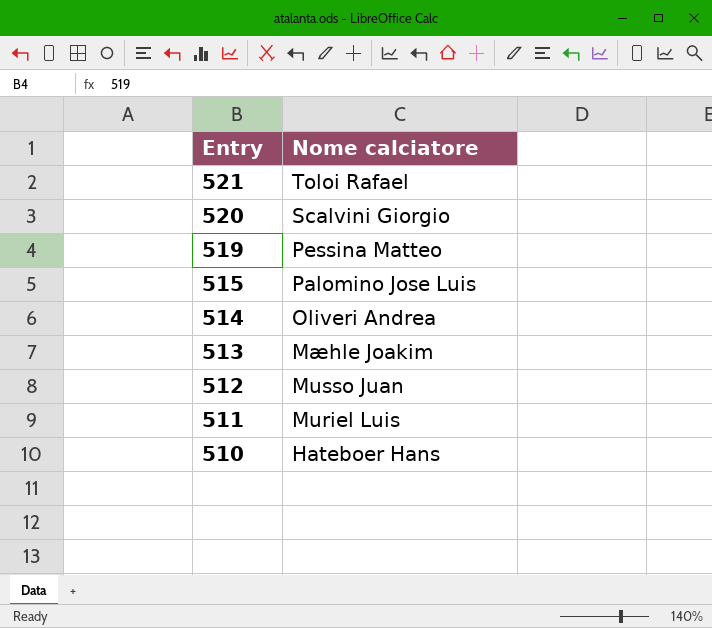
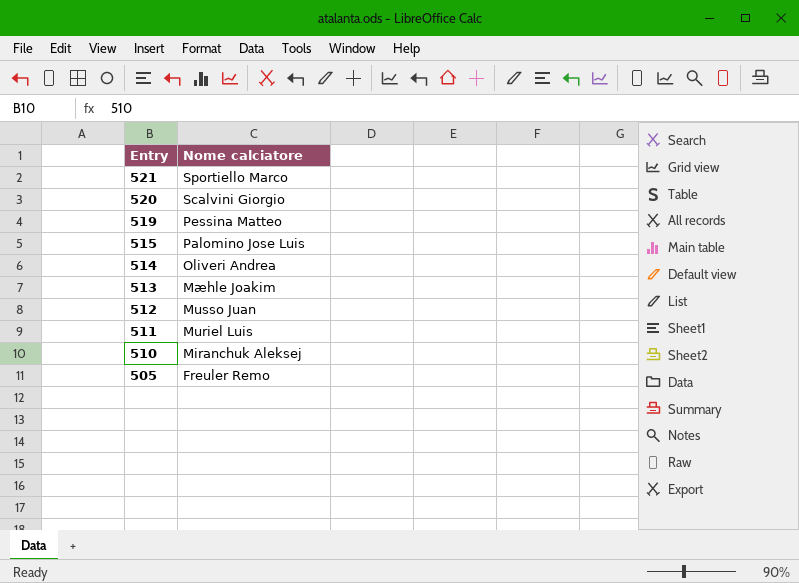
521 | Nome calciatore: Toloi Rafael -> Sportiello Marco
510 | Nome calciatore: Hateboer Hans -> Miranchuk Aleksej
row 505: none -> Freuler Remo

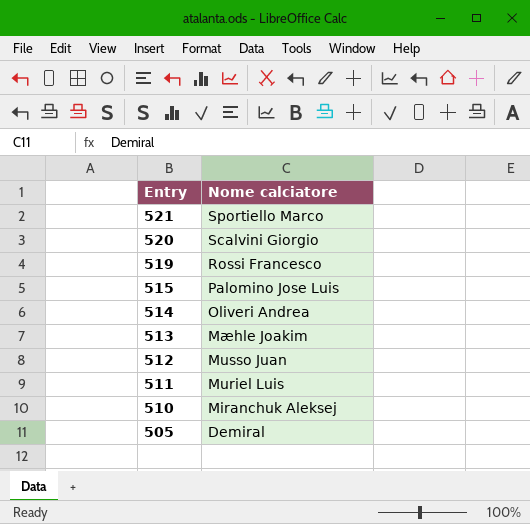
519 | Nome calciatore: Pessina Matteo -> Rossi Francesco
505 | Nome calciatore: Freuler Remo -> Demiral

